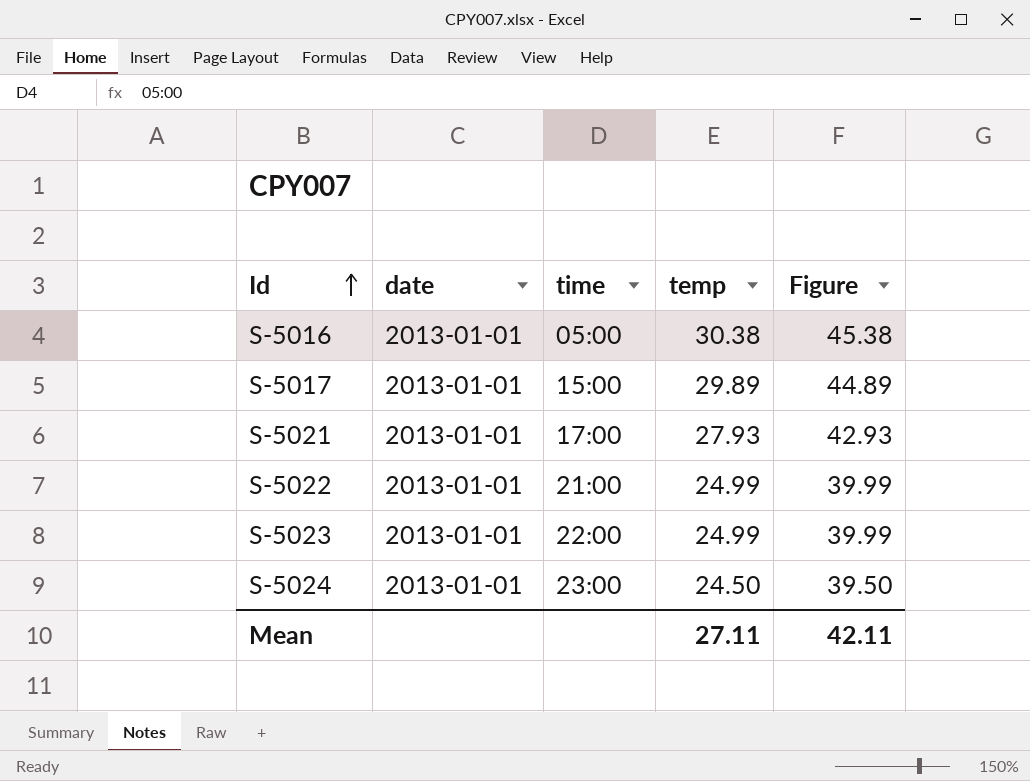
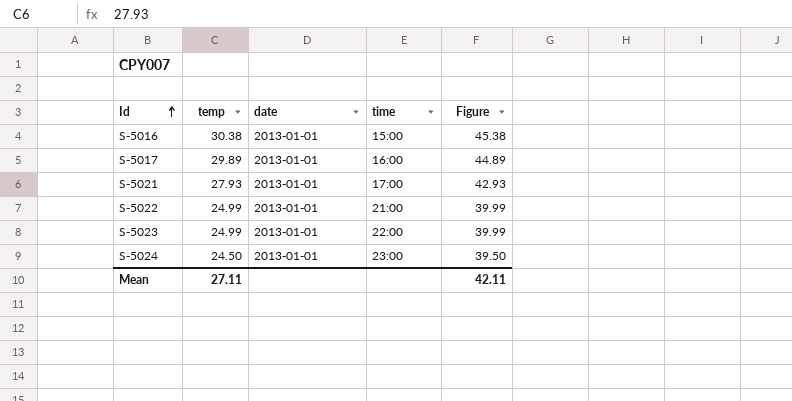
column temp | position: 4 -> 2
S-5016 | time: 05:00 -> 15:00
S-5017 | time: 15:00 -> 16:00

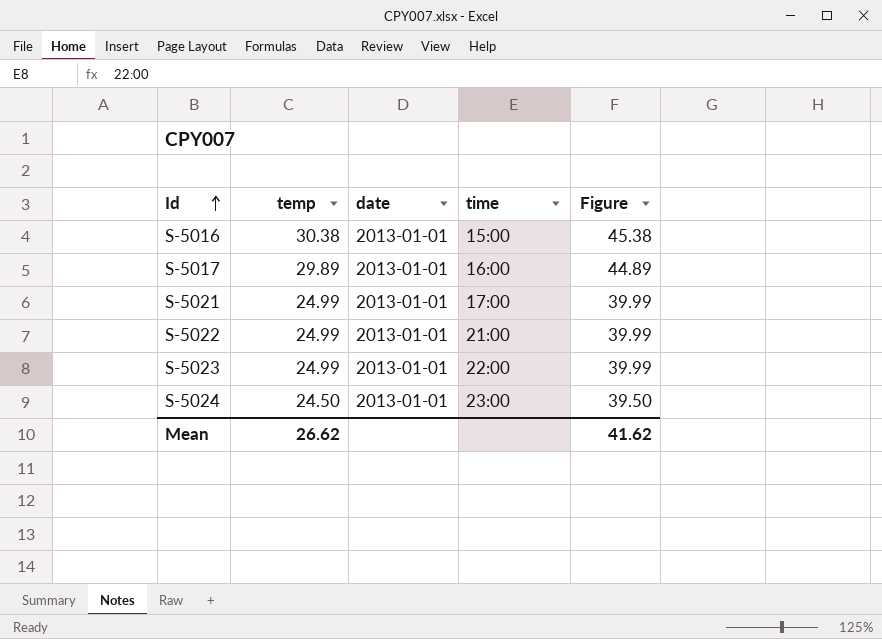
S-5021 | temp: 27.93 -> 24.99
S-5021 | Figure: 42.93 -> 39.99
Mean | temp: 27.11 -> 26.62
Mean | Figure: 42.11 -> 41.62

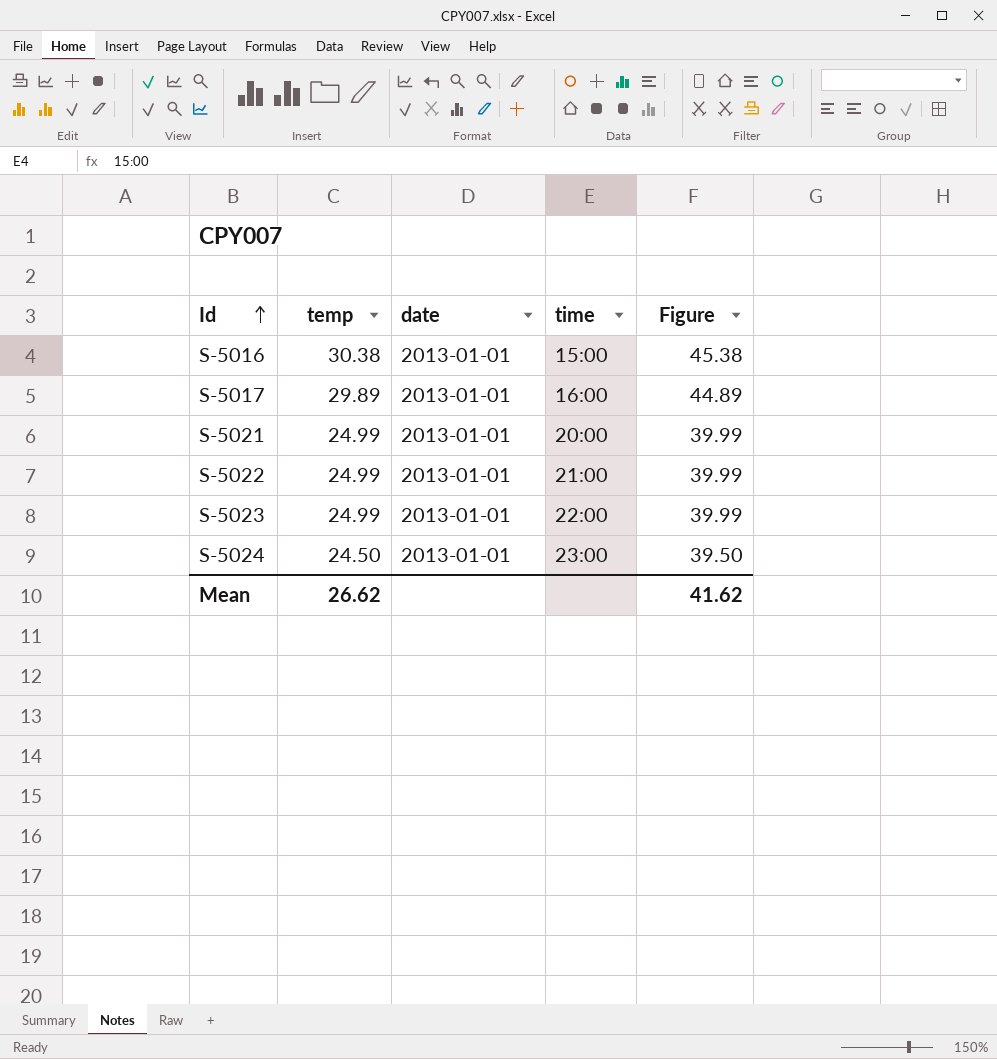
S-5021 | time: 17:00 -> 20:00

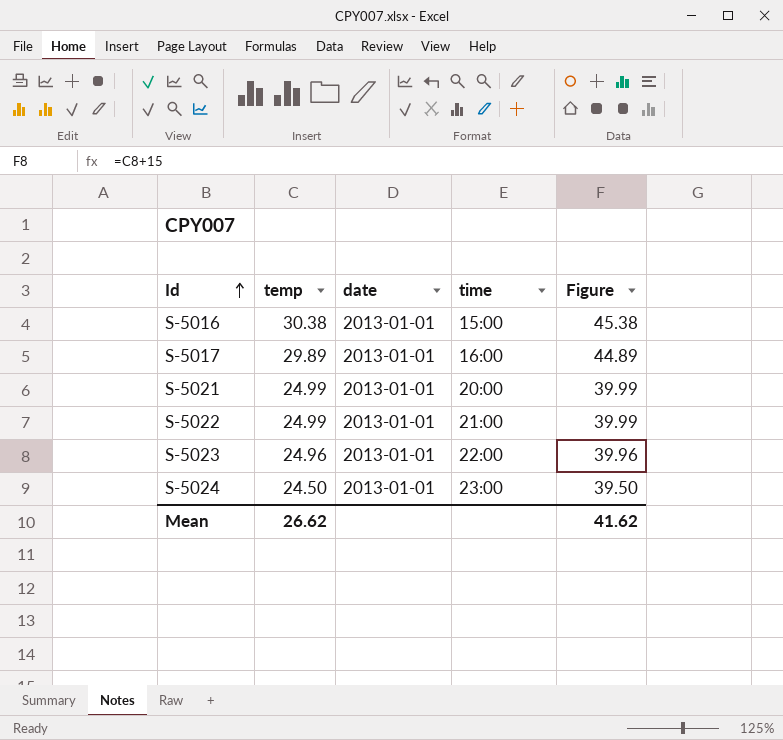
S-5023 | temp: 24.99 -> 24.96
S-5023 | Figure: 39.99 -> 39.96

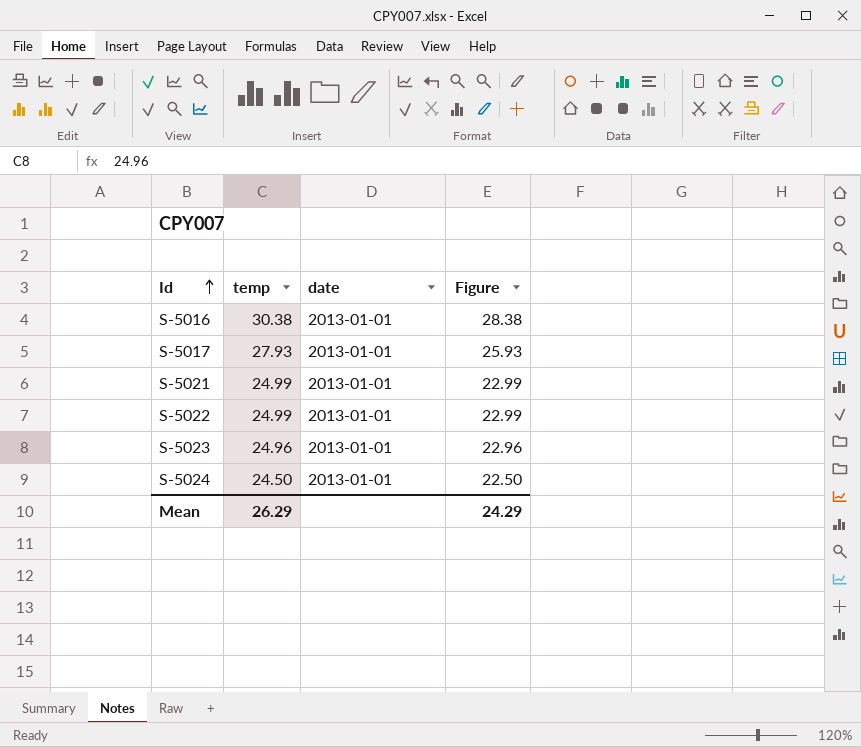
column time | position: 4 -> none
column Figure | formula: [temp] + 15 -> [temp] - 2
S-5017 | temp: 29.89 -> 27.93
Mean | temp: 26.62 -> 26.29
Mean | Figure: 41.62 -> 24.29

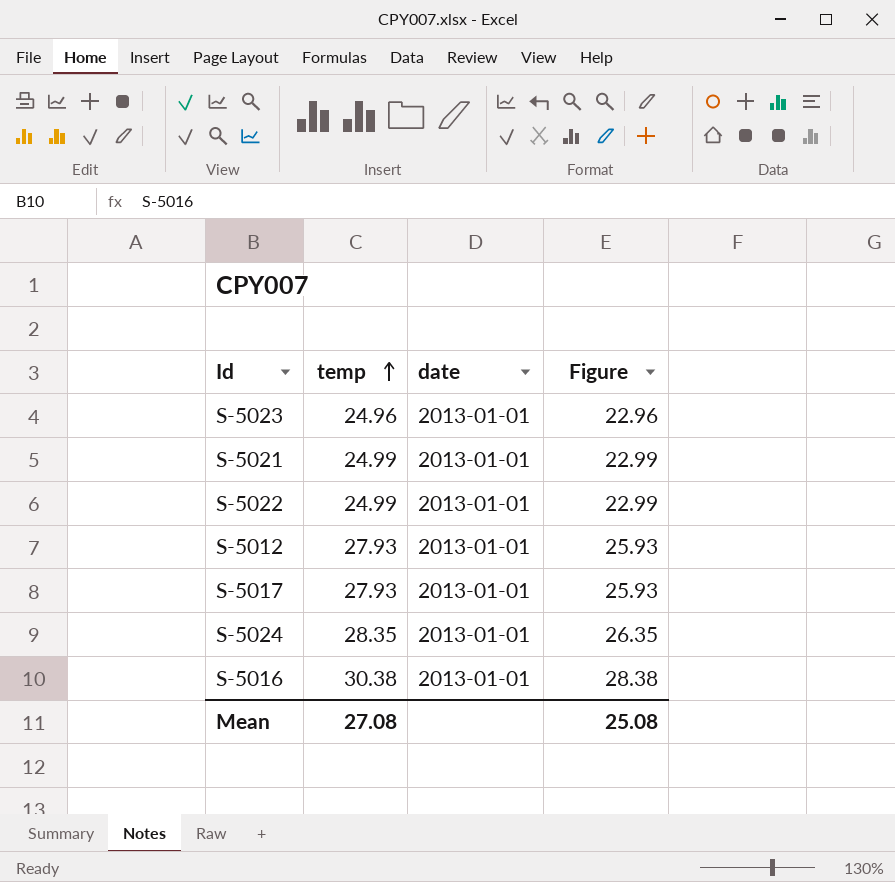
row order: Id ascending -> temp ascending
row S-5012: none -> 27.93 | 2013-01-01 | 25.93
S-5024 | temp: 24.50 -> 28.35
S-5024 | Figure: 22.50 -> 26.35
Mean | temp: 26.29 -> 27.08
Mean | Figure: 24.29 -> 25.08

